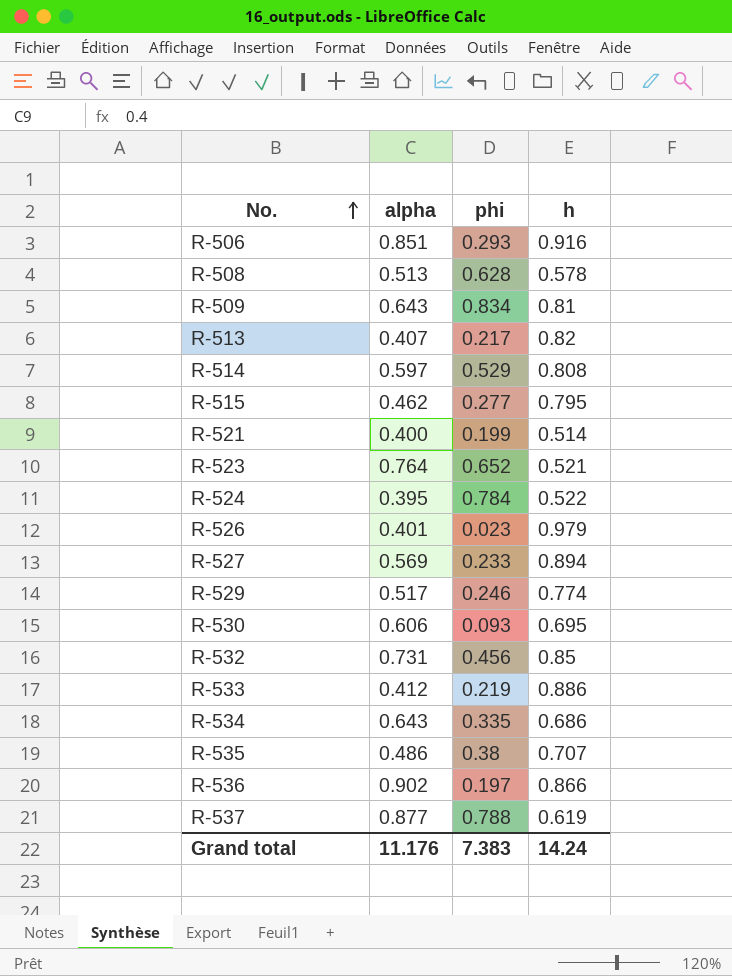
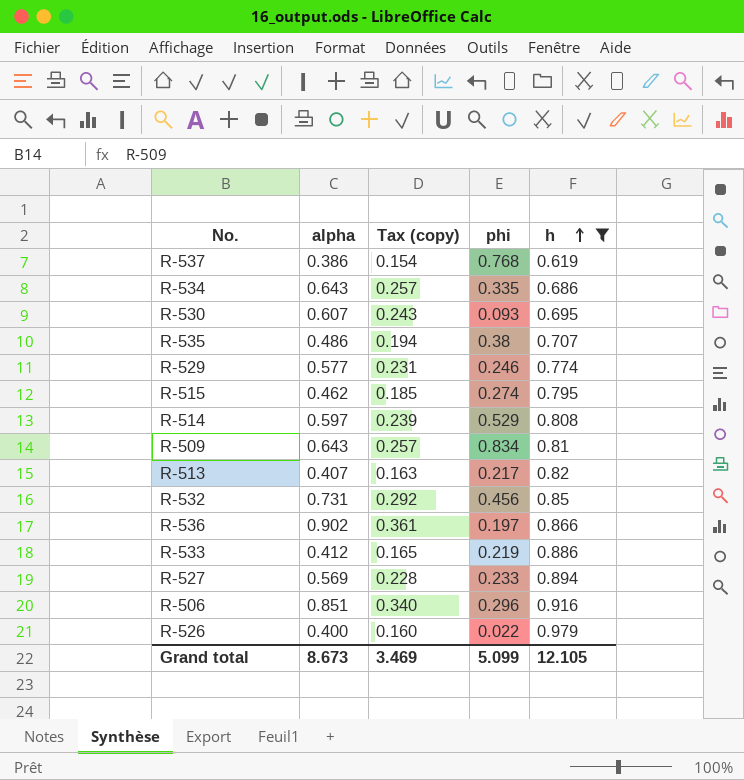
filter: none -> h >= 0.619
row order: No. ascending -> h ascending
column Tax (copy) | formula: none -> [alpha] * 0.4
R-537 | alpha: 0.877 -> 0.386
R-537 | phi: 0.788 -> 0.768
R-530 | alpha: 0.606 -> 0.607
R-529 | alpha: 0.517 -> 0.577
R-515 | phi: 0.277 -> 0.274
R-506 | phi: 0.293 -> 0.296
R-526 | alpha: 0.401 -> 0.400
R-526 | phi: 0.023 -> 0.022
Grand total | alpha: 11.176 -> 8.673
Grand total | phi: 7.383 -> 5.099
Grand total | h: 14.24 -> 12.105

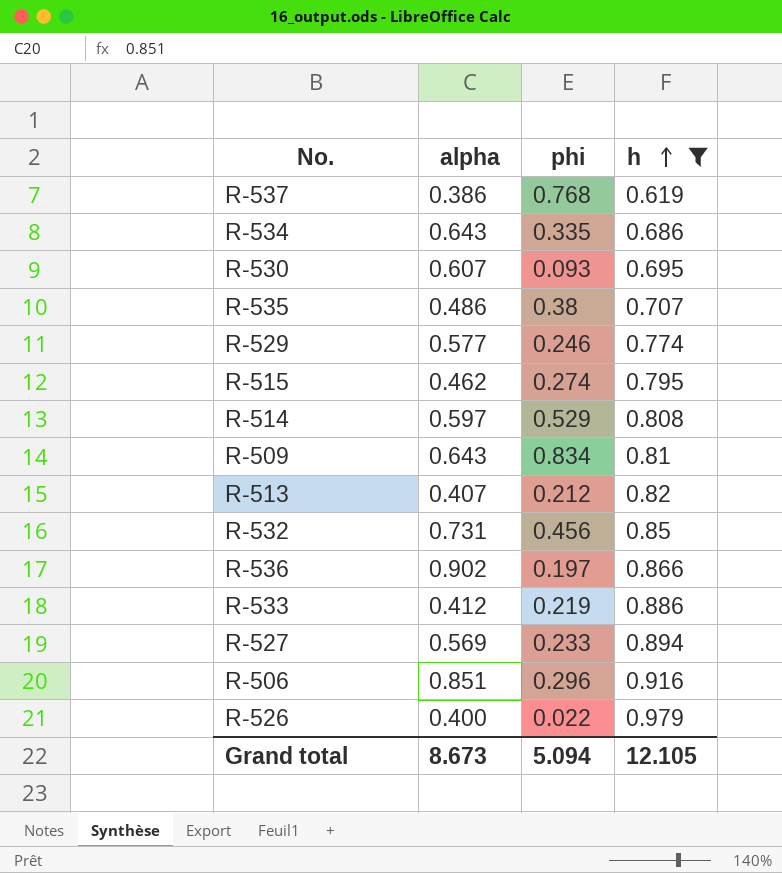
column Tax (copy) | formula: [alpha] * 0.4 -> none
R-513 | phi: 0.217 -> 0.212
Grand total | phi: 5.099 -> 5.094

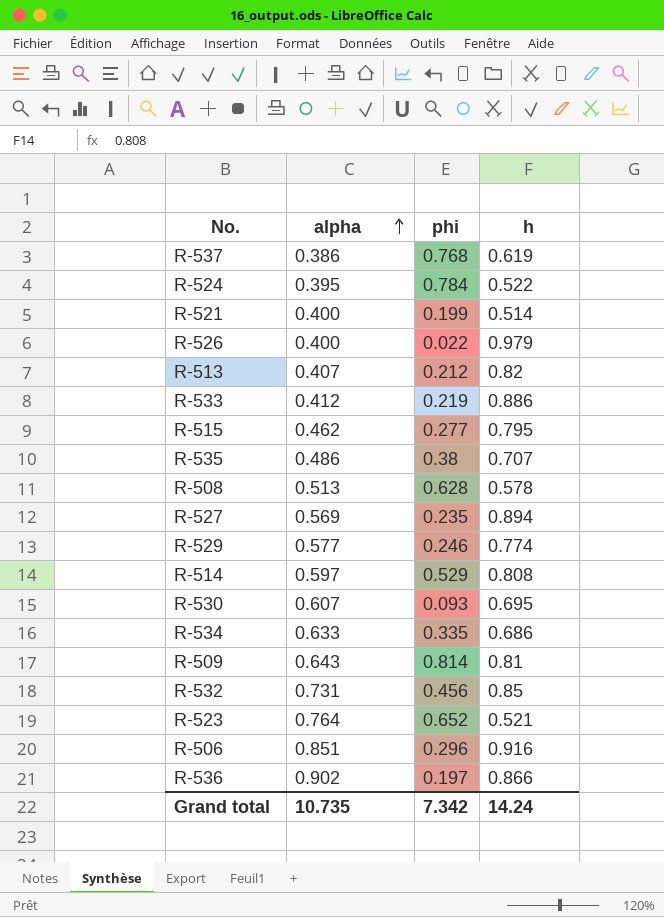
filter: h >= 0.619 -> none
row order: h ascending -> alpha ascending
R-515 | phi: 0.274 -> 0.277
R-527 | phi: 0.233 -> 0.235
R-534 | alpha: 0.643 -> 0.633
R-509 | phi: 0.834 -> 0.814
Grand total | alpha: 8.673 -> 10.735
Grand total | phi: 5.094 -> 7.342
Grand total | h: 12.105 -> 14.24

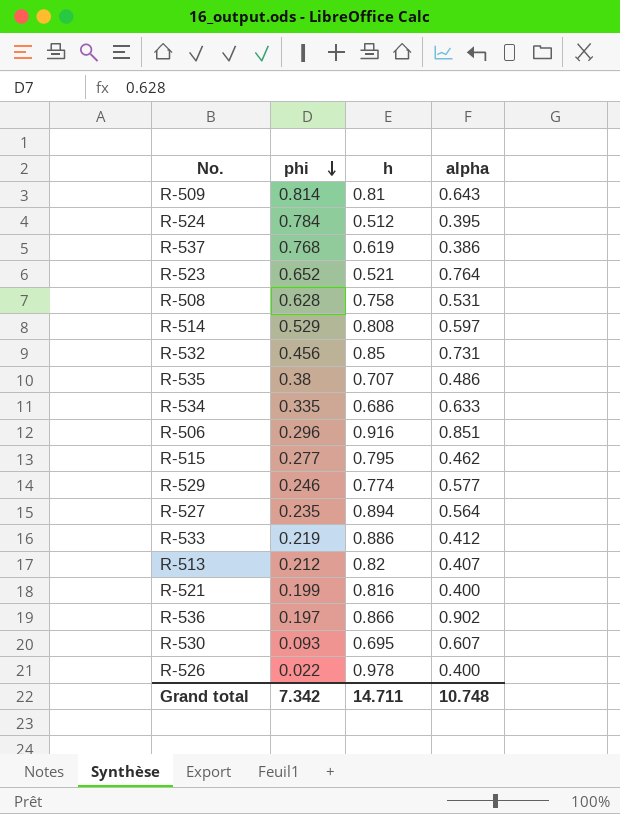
row order: alpha ascending -> phi descending
column alpha | position: 2 -> 4
R-524 | h: 0.522 -> 0.512
R-508 | h: 0.578 -> 0.758
R-508 | alpha: 0.513 -> 0.531
R-527 | alpha: 0.569 -> 0.564
R-521 | h: 0.514 -> 0.816
R-526 | h: 0.979 -> 0.978
Grand total | h: 14.24 -> 14.711
Grand total | alpha: 10.735 -> 10.748

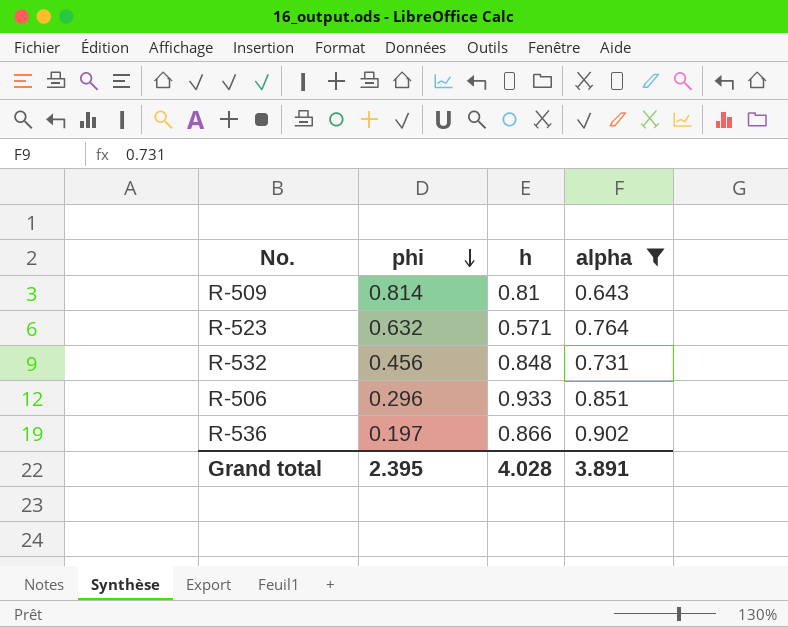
filter: none -> alpha >= 0.643
R-523 | phi: 0.652 -> 0.632
R-523 | h: 0.521 -> 0.571
R-532 | h: 0.85 -> 0.848
R-506 | h: 0.916 -> 0.933
Grand total | phi: 7.342 -> 2.395
Grand total | h: 14.711 -> 4.028
Grand total | alpha: 10.748 -> 3.891

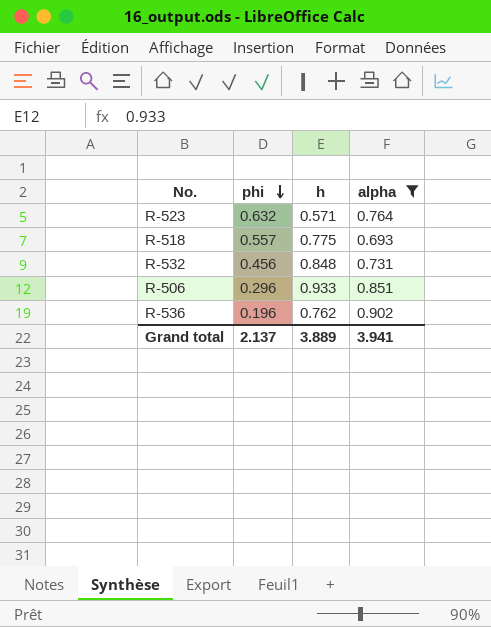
row R-509: 0.814 | 0.81 | 0.643 -> none
row R-518: none -> 0.557 | 0.775 | 0.693
R-536 | phi: 0.197 -> 0.196
R-536 | h: 0.866 -> 0.762
Grand total | phi: 2.395 -> 2.137
Grand total | h: 4.028 -> 3.889
Grand total | alpha: 3.891 -> 3.941

